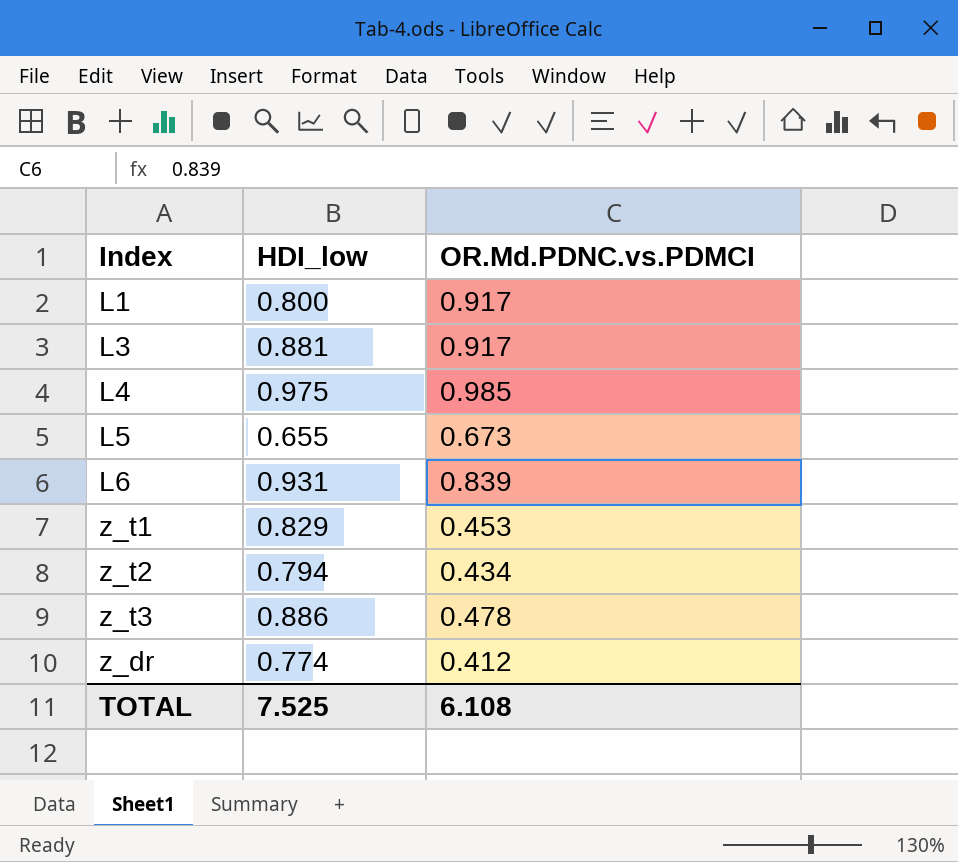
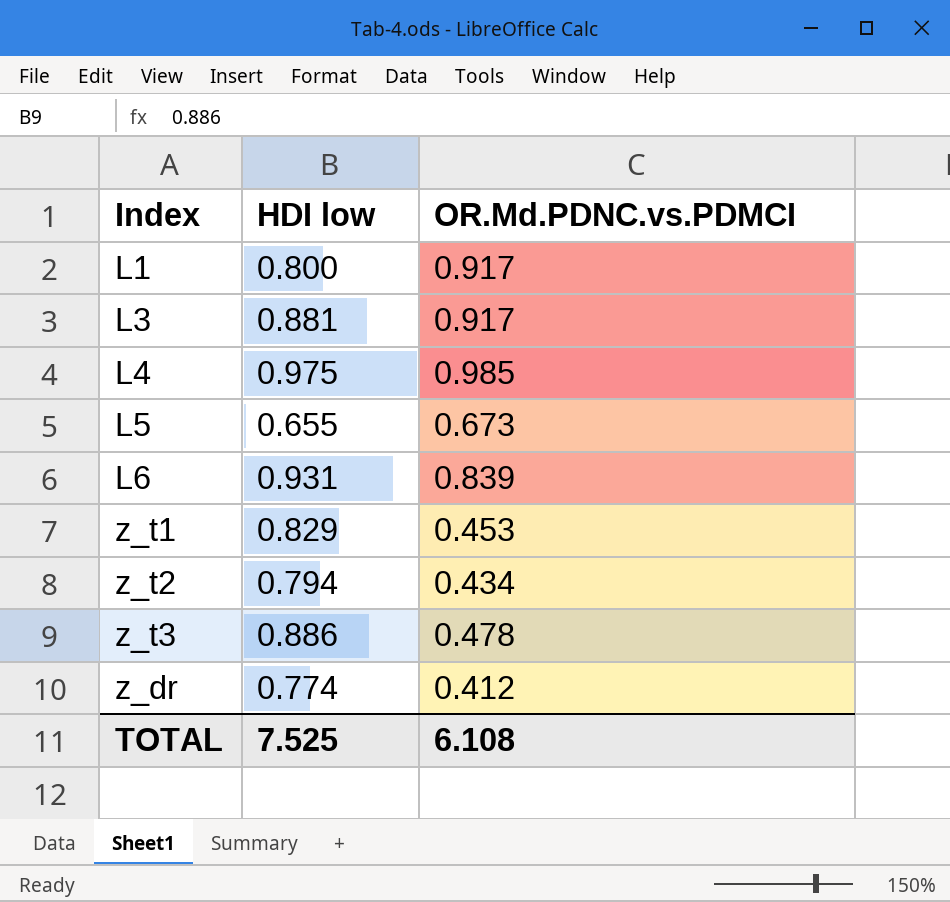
column name: HDI_low -> HDI low

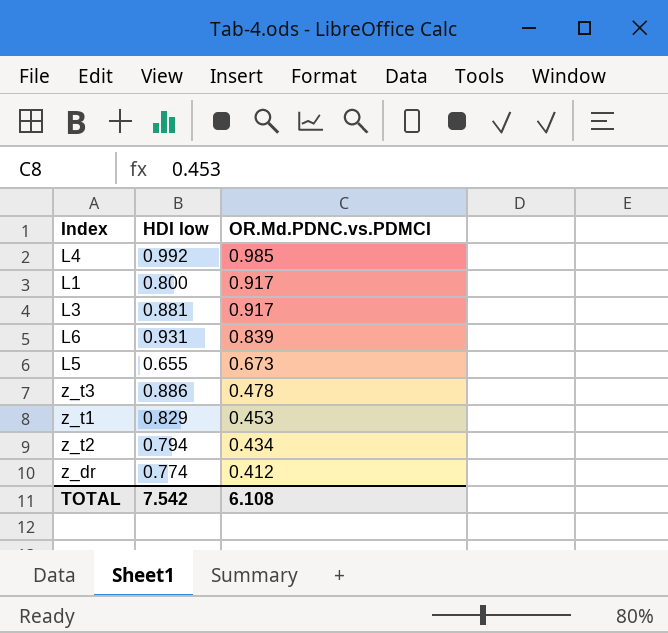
row order: none -> OR.Md.PDNC.vs.PDMCI descending
L4 | HDI low: 0.975 -> 0.992
TOTAL | HDI low: 7.525 -> 7.542

